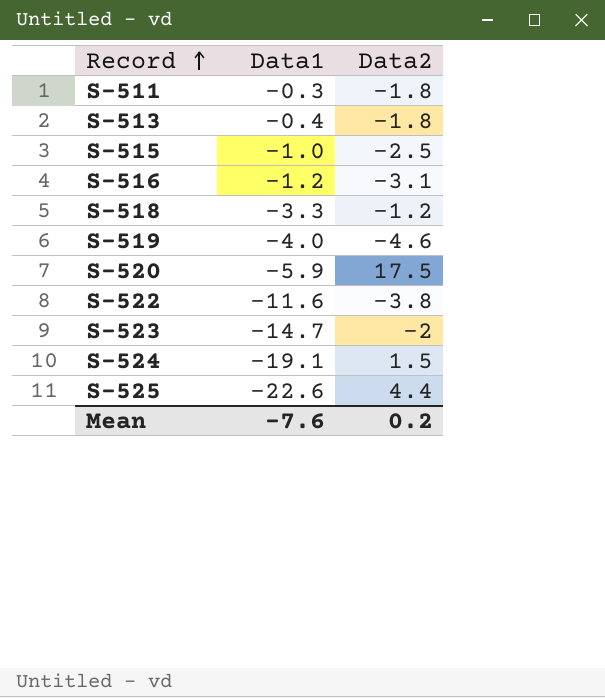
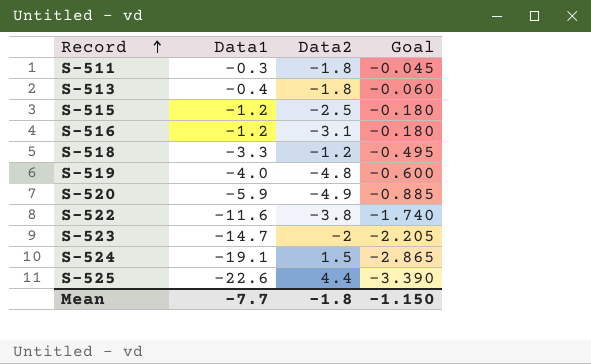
column Goal | formula: none -> [Data1] * 0.15
S-515 | Data1: -1.0 -> -1.2
S-519 | Data2: -4.6 -> -4.8
S-520 | Data2: 17.5 -> -4.9
Mean | Data1: -7.6 -> -7.7
Mean | Data2: 0.2 -> -1.8

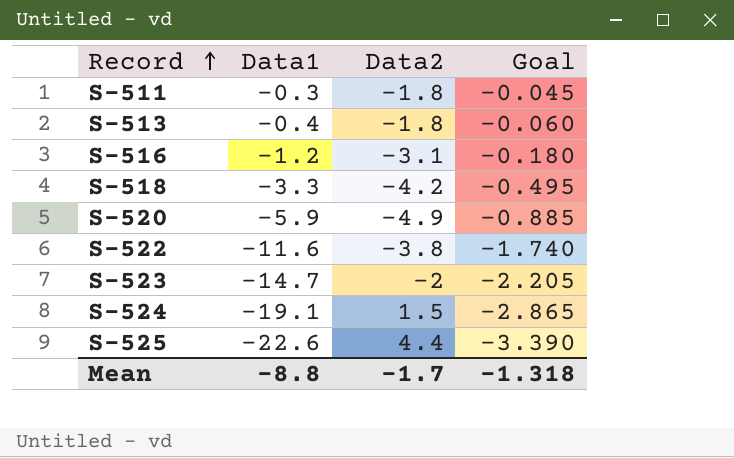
row S-515: -1.2 | -2.5 | -0.180 -> none
row S-519: -4.0 | -4.8 | -0.600 -> none
S-518 | Data2: -1.2 -> -4.2
Mean | Data1: -7.7 -> -8.8
Mean | Data2: -1.8 -> -1.7
Mean | Goal: -1.150 -> -1.318

